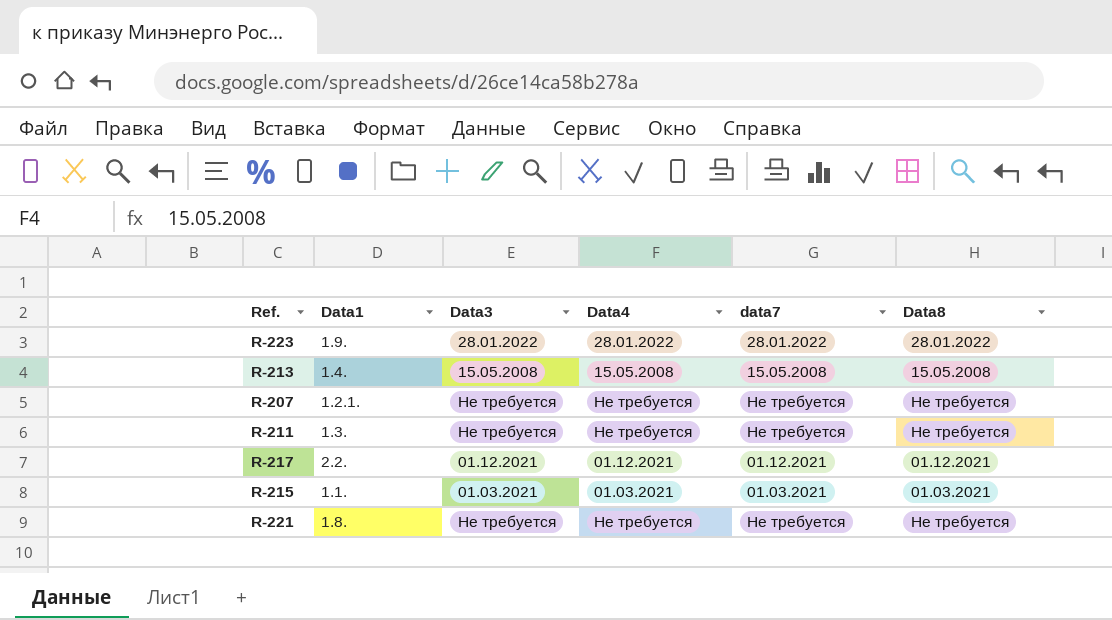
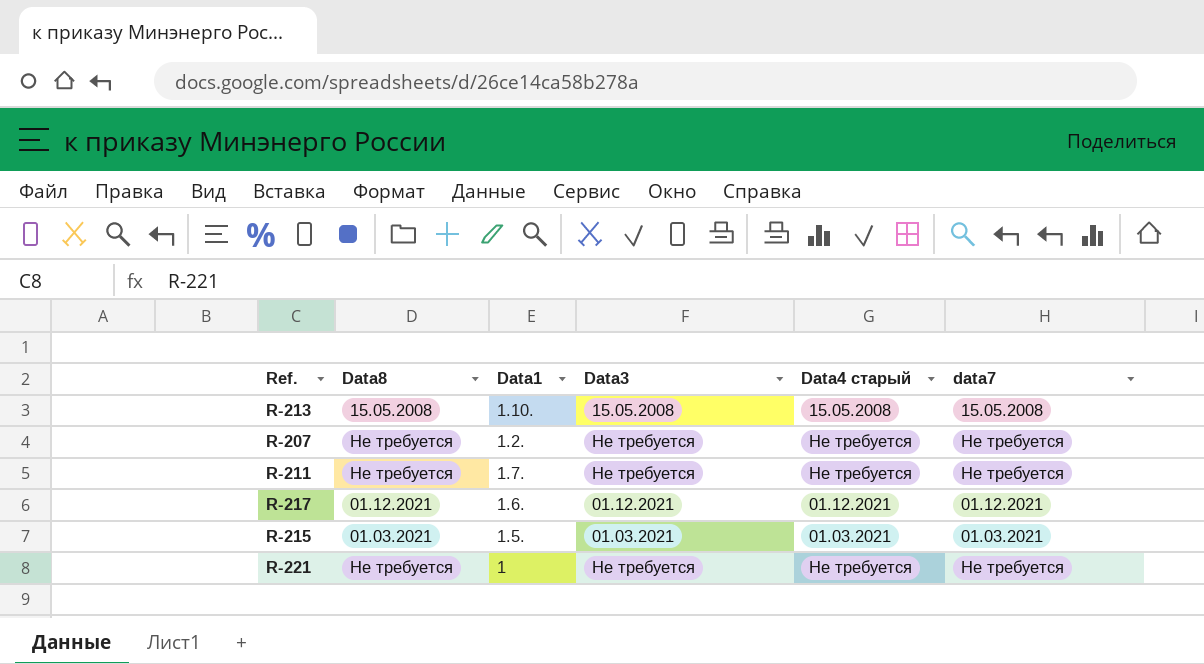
column Data8 | position: 6 -> 2
column name: Data4 -> Data4 старый
row R-223: 1.9. | 28.01.2022 | 28.01.2022 | 28.01.2022 | 28.01.2022 -> none
R-213 | Data1: 1.4. -> 1.10.
R-207 | Data1: 1.2.1. -> 1.2.
R-211 | Data1: 1.3. -> 1.7.
R-217 | Data1: 2.2. -> 1.6.
R-215 | Data1: 1.1. -> 1.5.
R-221 | Data1: 1.8. -> 1

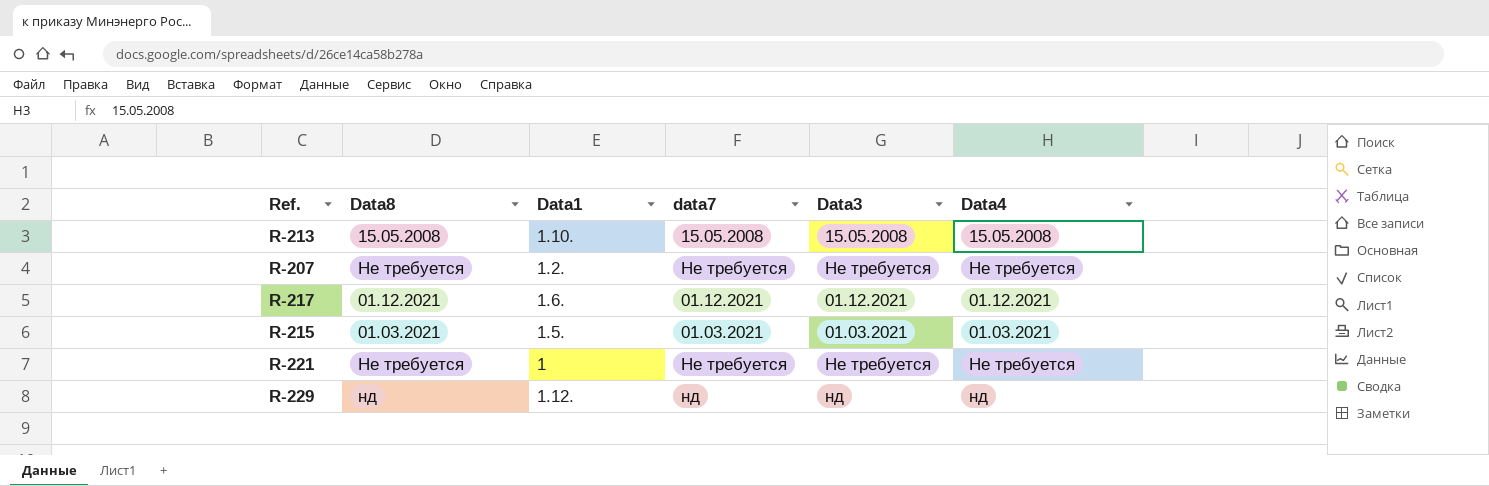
column data7 | position: 6 -> 4
column name: Data4 старый -> Data4
row R-211: Не требуется | 1.7. | Не требуется | Не требуется | Не требуется -> none
row R-229: none -> нд | 1.12. | нд | нд | нд

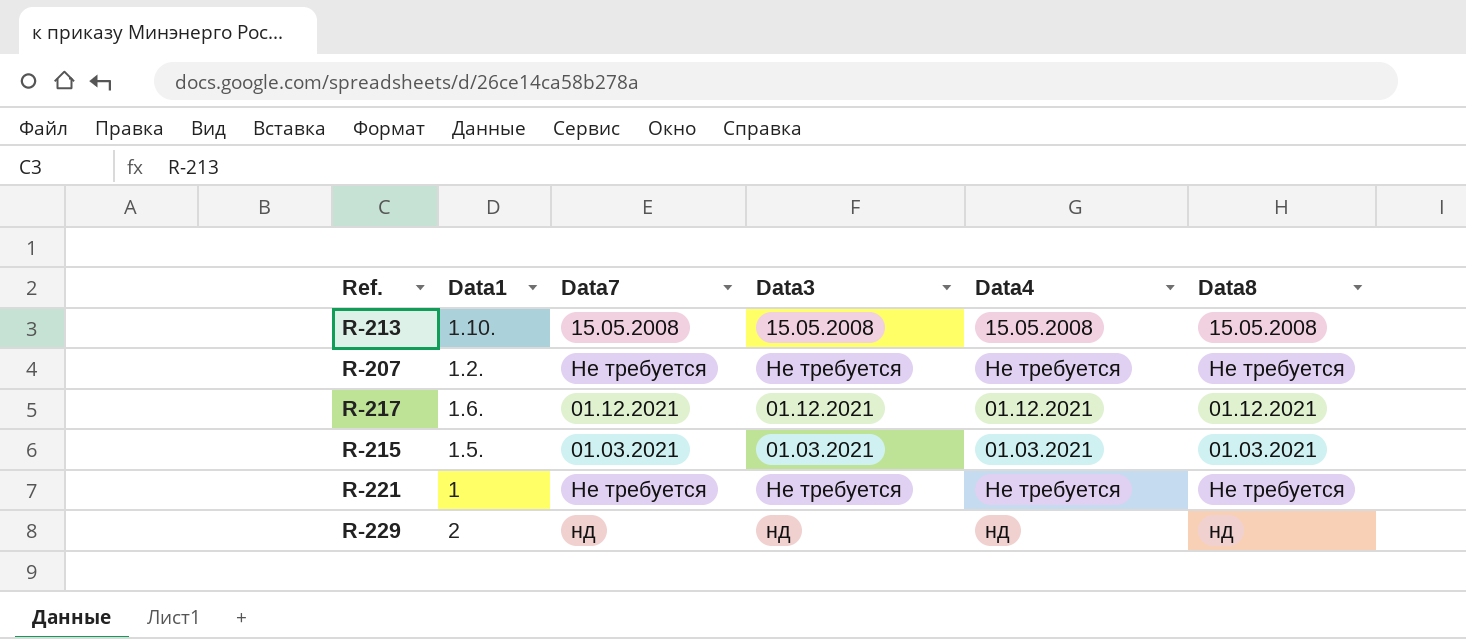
column name: data7 -> Data7
column Data8 | position: 2 -> 6
R-229 | Data1: 1.12. -> 2

